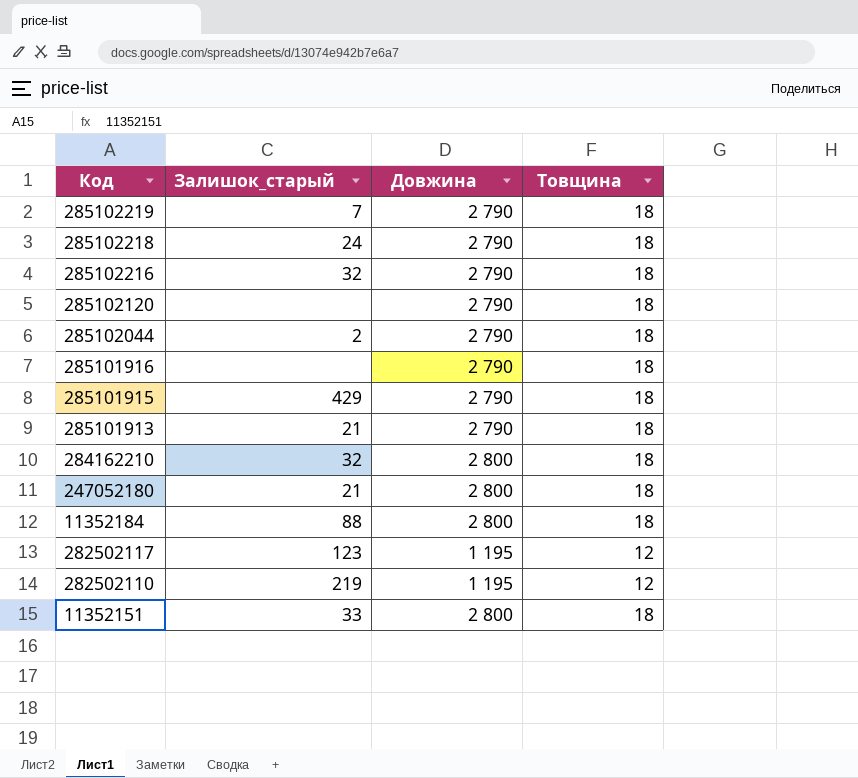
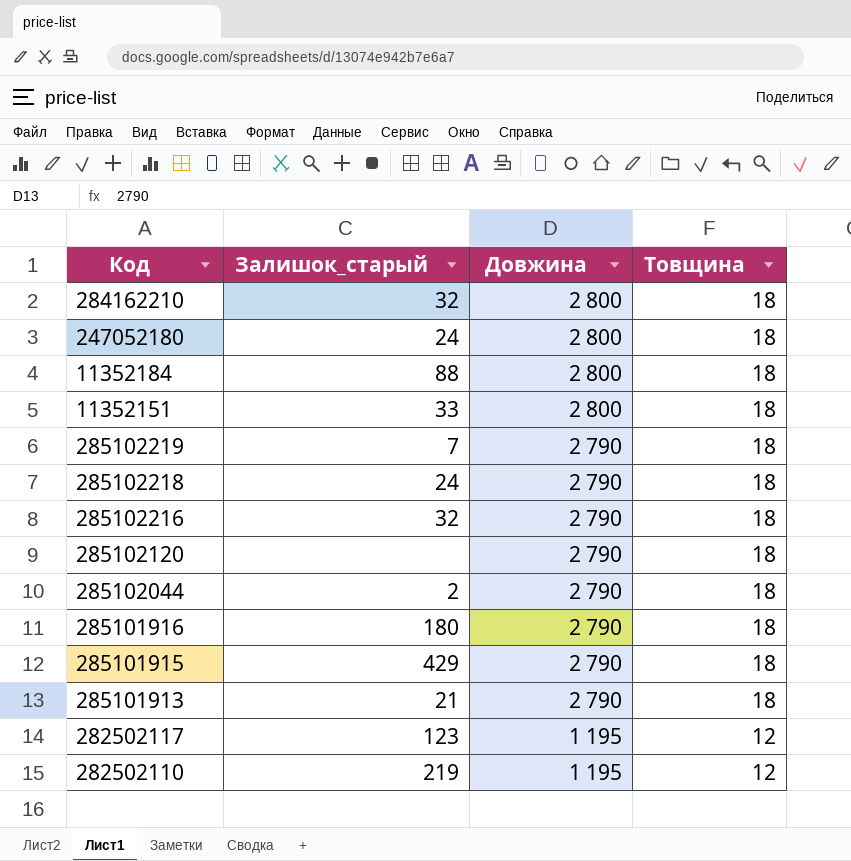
row order: none -> Довжина descending
247052180 | Залишок_старый: 21 -> 24
285101916 | Залишок_старый: none -> 180

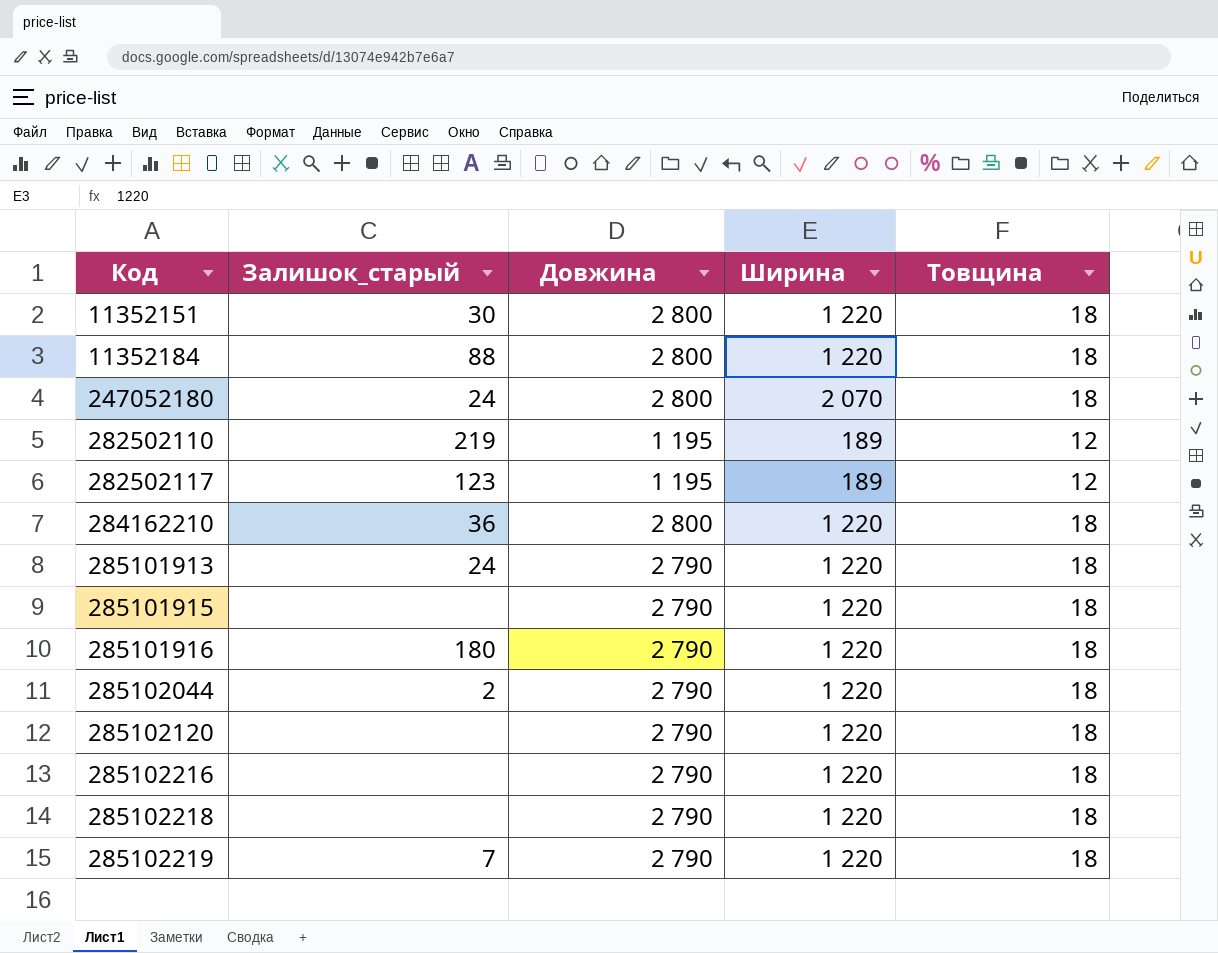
row order: Довжина descending -> Код ascending
column Ширина | position: none -> 4
11352151 | Залишок_старый: 33 -> 30
284162210 | Залишок_старый: 32 -> 36
285101913 | Залишок_старый: 21 -> 24
285101915 | Залишок_старый: 429 -> none
285102216 | Залишок_старый: 32 -> none
285102218 | Залишок_старый: 24 -> none

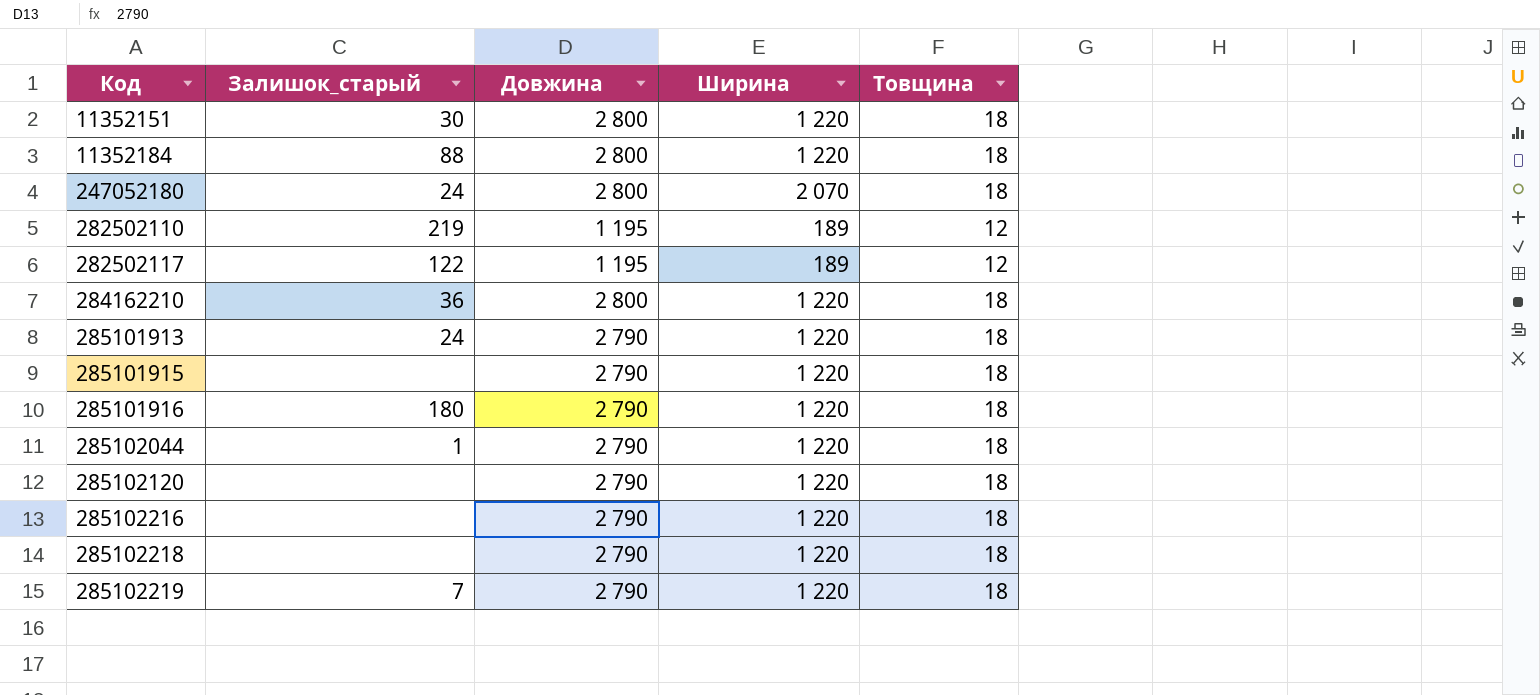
282502117 | Залишок_старый: 123 -> 122
285102044 | Залишок_старый: 2 -> 1

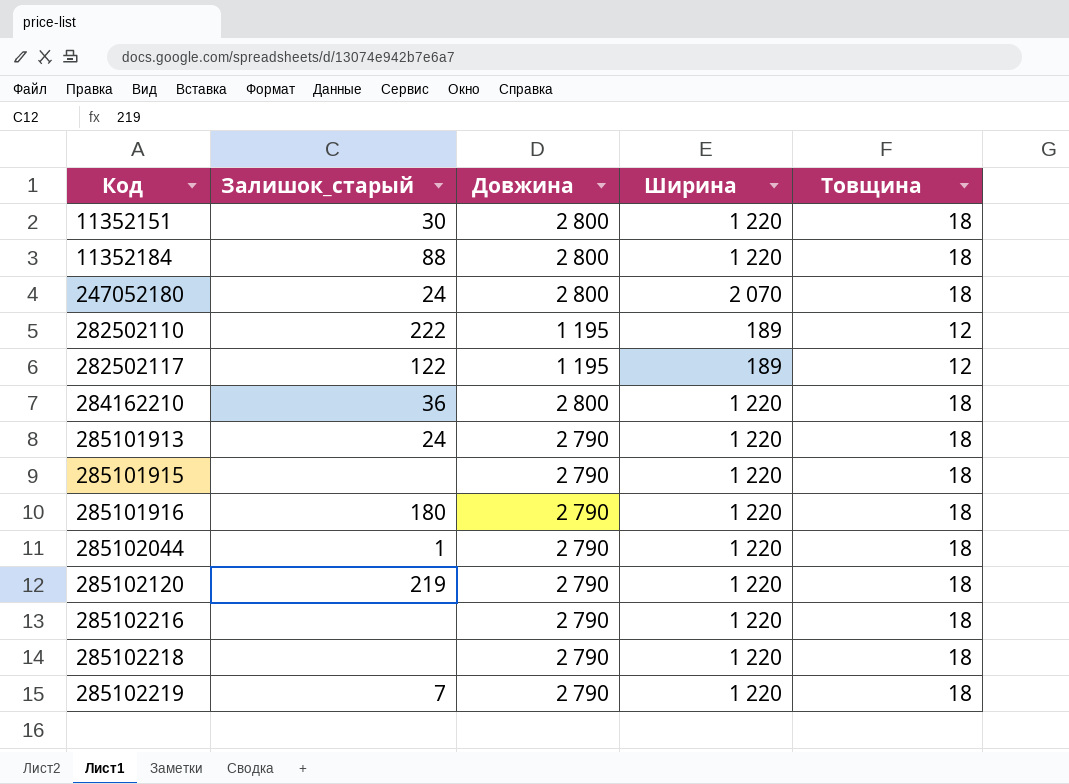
282502110 | Залишок_старый: 219 -> 222
285102120 | Залишок_старый: none -> 219

